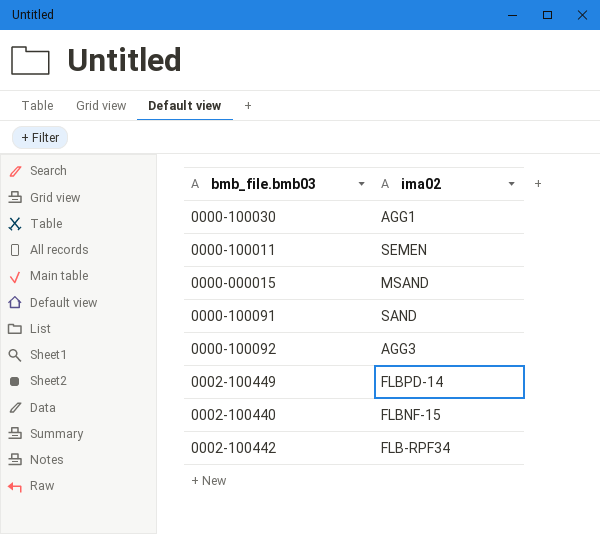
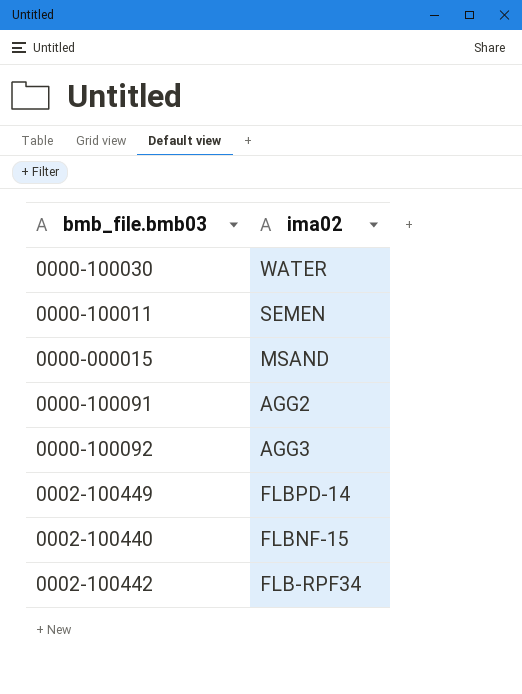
0000-100030 | ima02: AGG1 -> WATER
0000-100091 | ima02: SAND -> AGG2

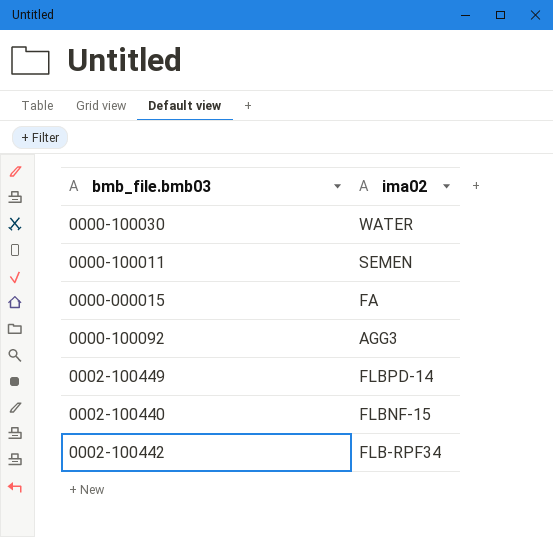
row 0000-100091: AGG2 -> none
0000-000015 | ima02: MSAND -> FA

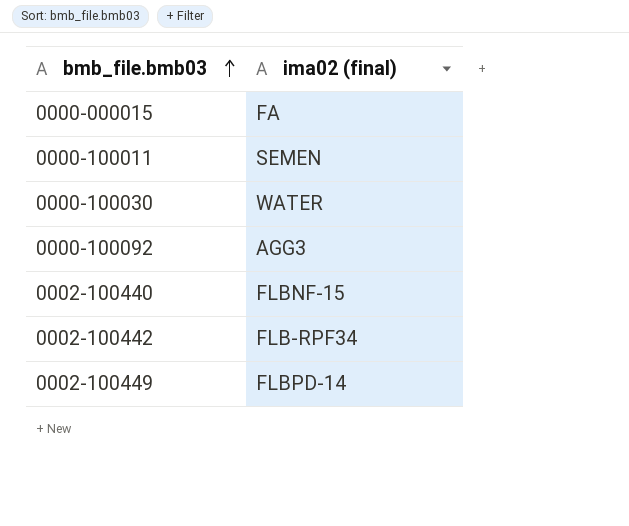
row order: none -> bmb_file.bmb03 ascending
column name: ima02 -> ima02 (final)

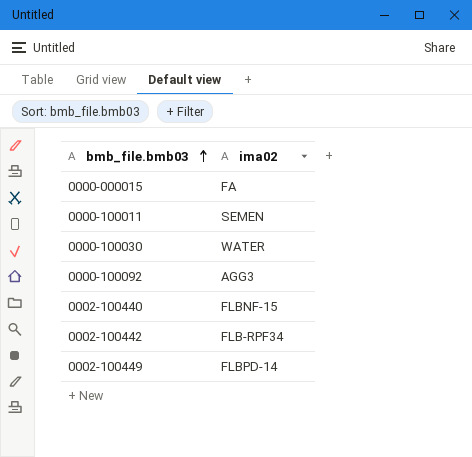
column name: ima02 (final) -> ima02

